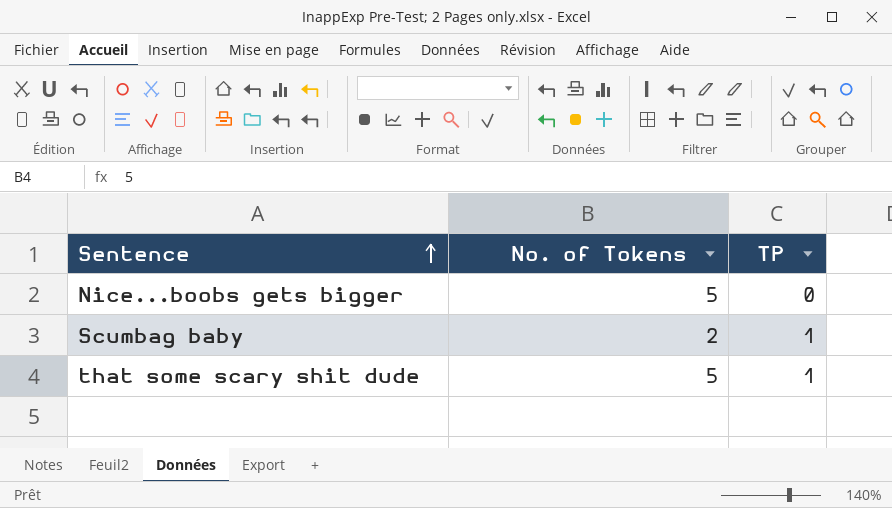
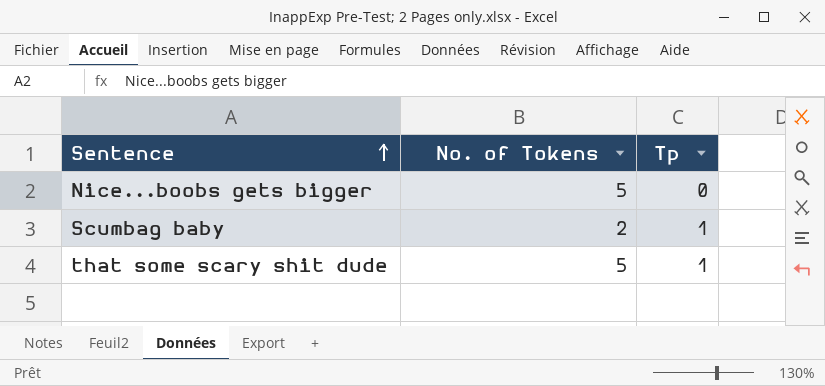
column name: TP -> Tp

